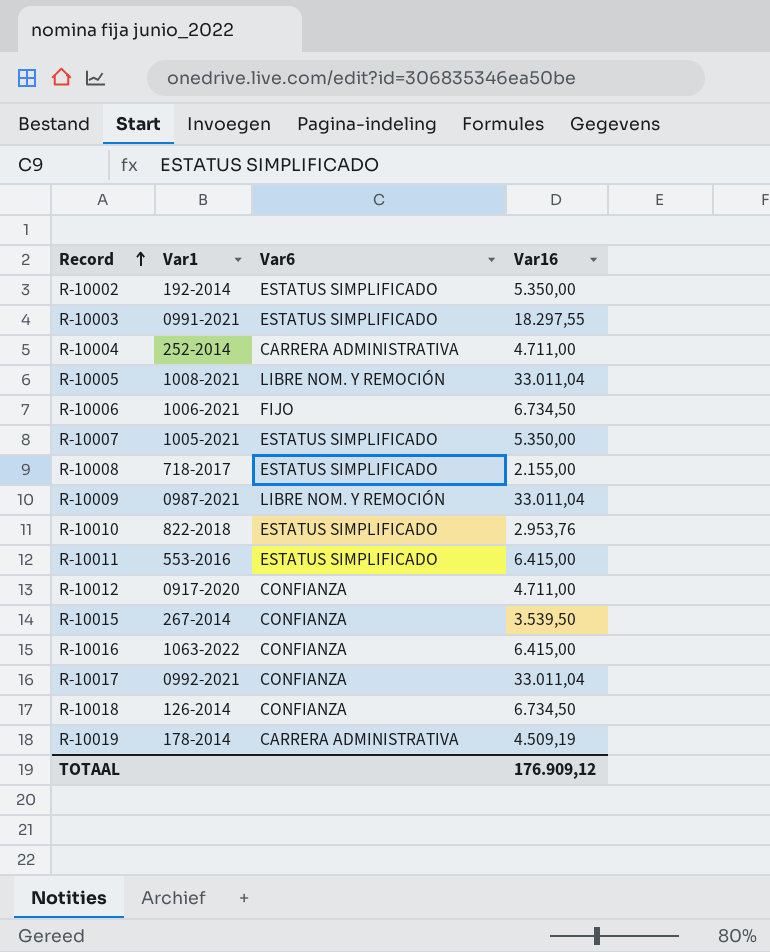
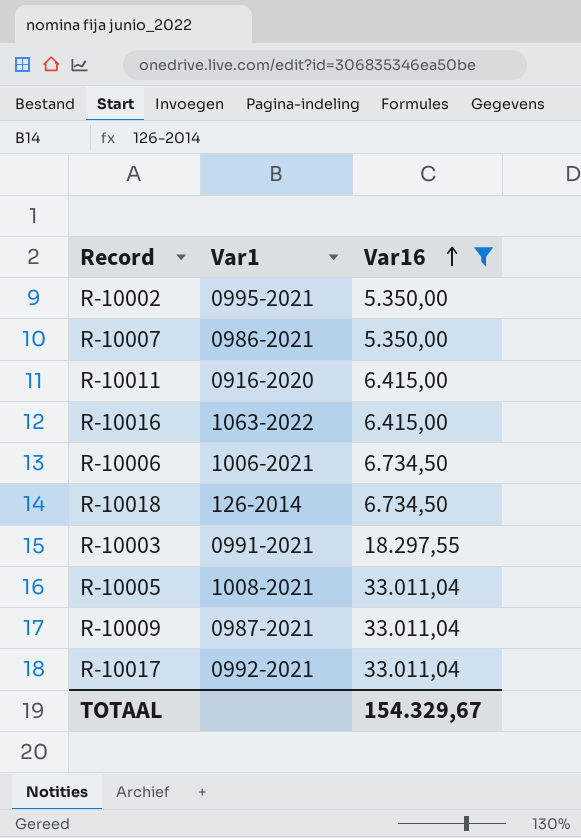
filter: none -> Var16 >= 5.350,00
row order: Record ascending -> Var16 ascending
column Var6 | position: 3 -> none
R-10002 | Var1: 192-2014 -> 0995-2021
R-10007 | Var1: 1005-2021 -> 0986-2021
R-10011 | Var1: 553-2016 -> 0916-2020
TOTAAL | Var16: 176.909,12 -> 154.329,67

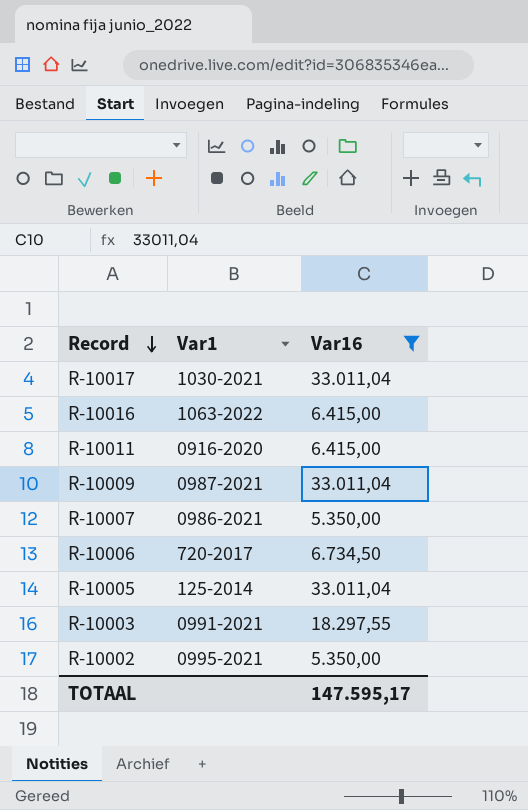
row order: Var16 ascending -> Record descending
row R-10018: 126-2014 | 6.734,50 -> none
R-10017 | Var1: 0992-2021 -> 1030-2021
R-10006 | Var1: 1006-2021 -> 720-2017
R-10005 | Var1: 1008-2021 -> 125-2014
TOTAAL | Var16: 154.329,67 -> 147.595,17

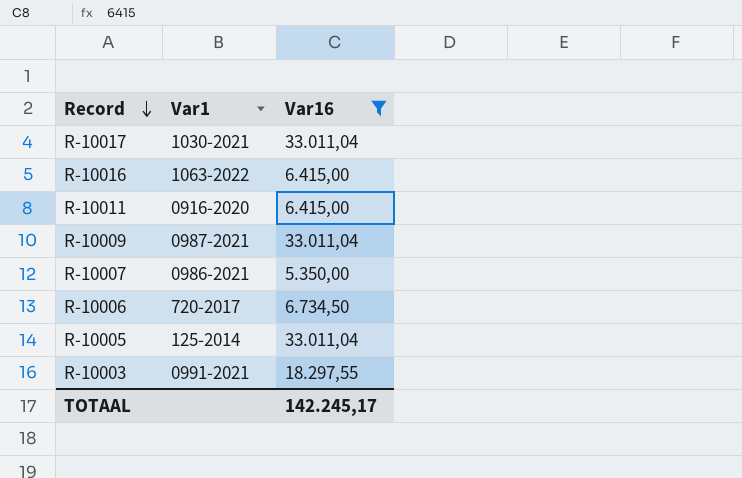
row R-10002: 0995-2021 | 5.350,00 -> none
TOTAAL | Var16: 147.595,17 -> 142.245,17

